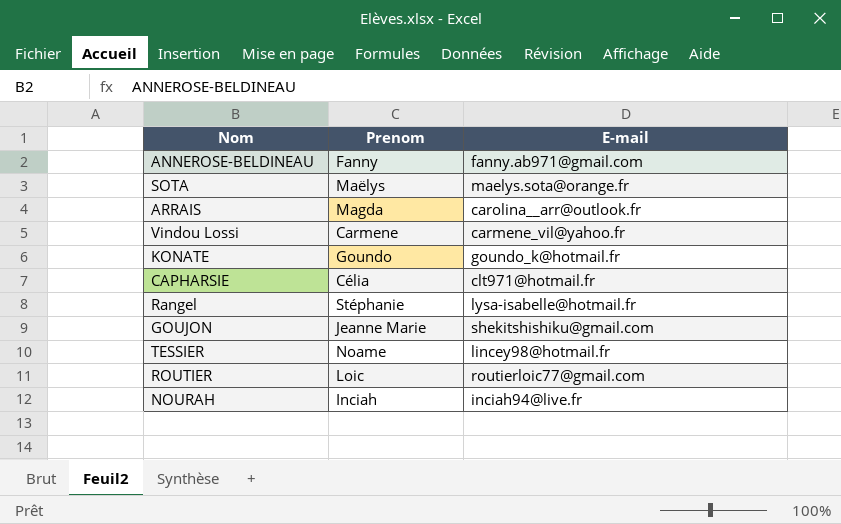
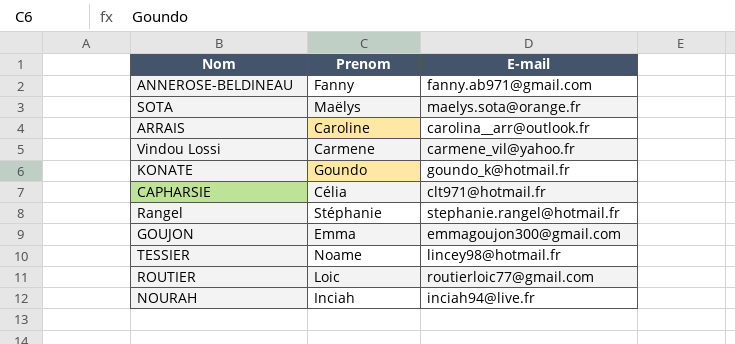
ARRAIS | Prenom: Magda -> Caroline
Rangel | E-mail: lysa-isabelle@hotmail.fr -> stephanie.rangel@hotmail.fr
GOUJON | Prenom: Jeanne Marie -> Emma
GOUJON | E-mail: shekitshishiku@gmail.com -> emmagoujon300@gmail.com

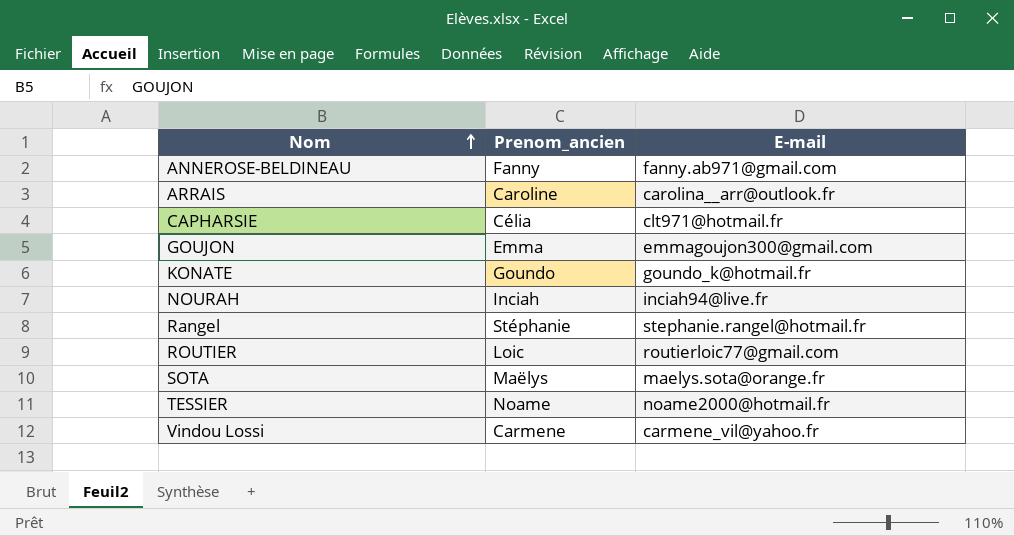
row order: none -> Nom ascending
column name: Prenom -> Prenom_ancien
TESSIER | E-mail: lincey98@hotmail.fr -> noame2000@hotmail.fr

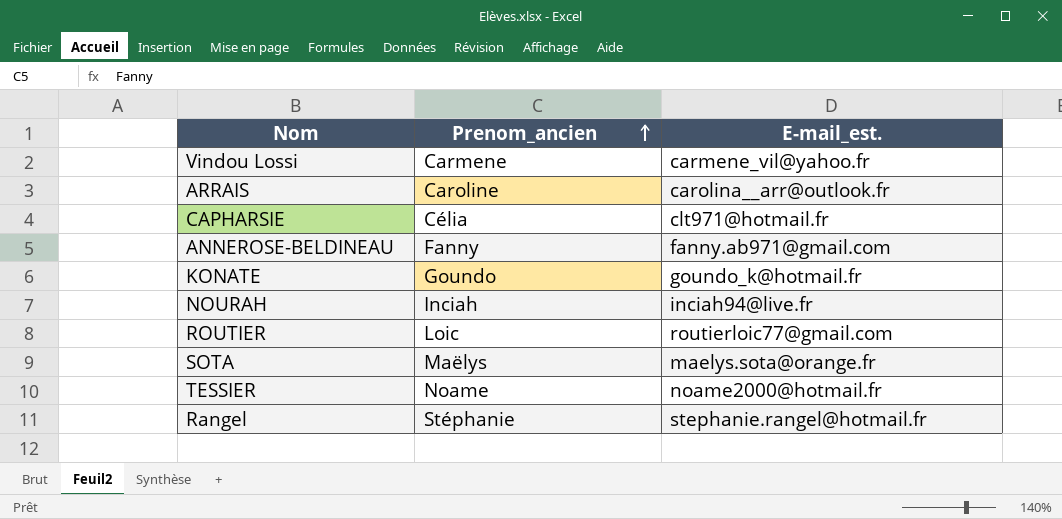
row order: Nom ascending -> Prenom_ancien ascending
column name: E-mail -> E-mail_est.
row GOUJON: Emma | emmagoujon300@gmail.com -> none

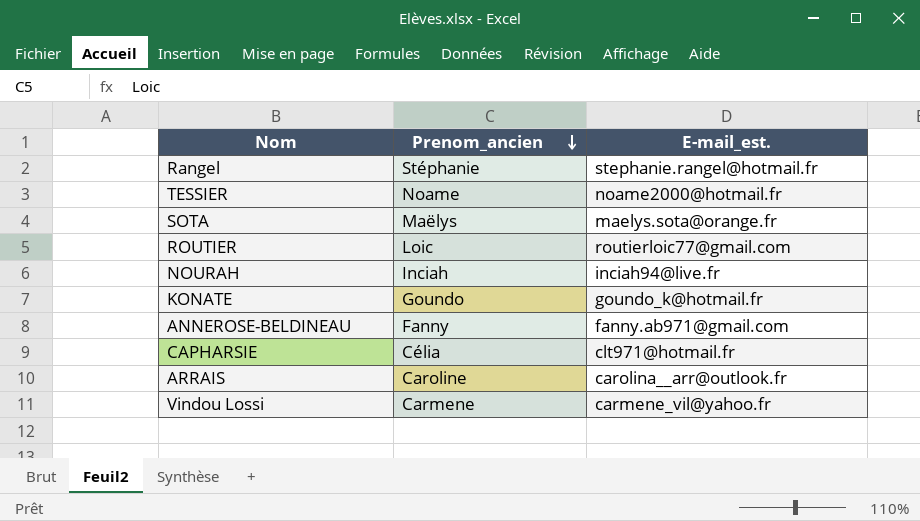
row order: Prenom_ancien ascending -> Prenom_ancien descending

